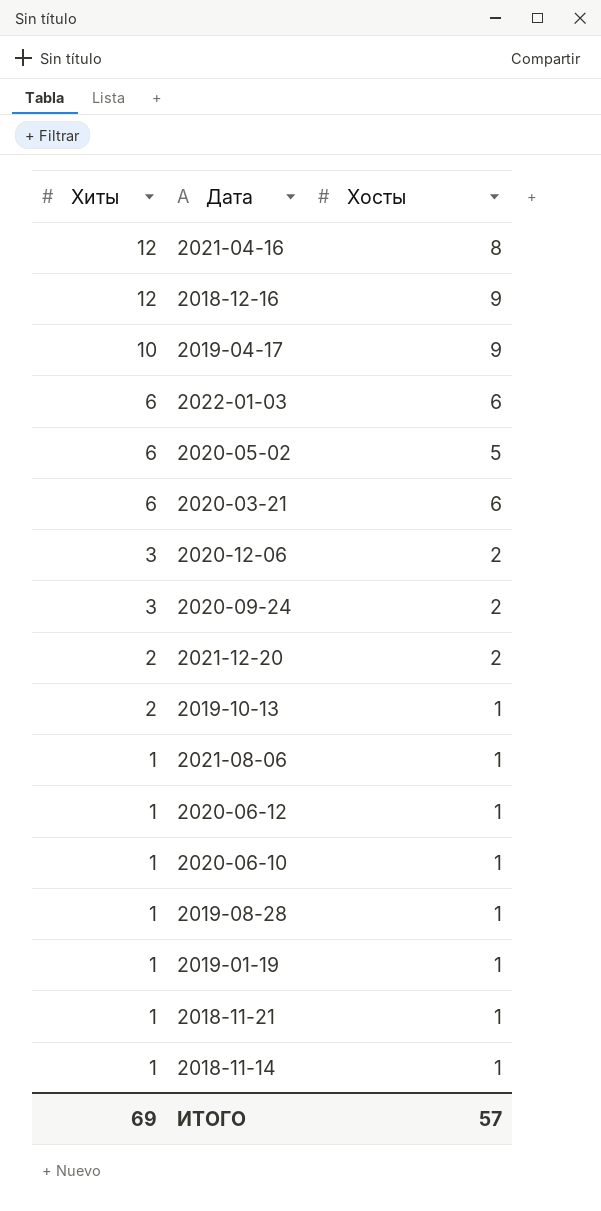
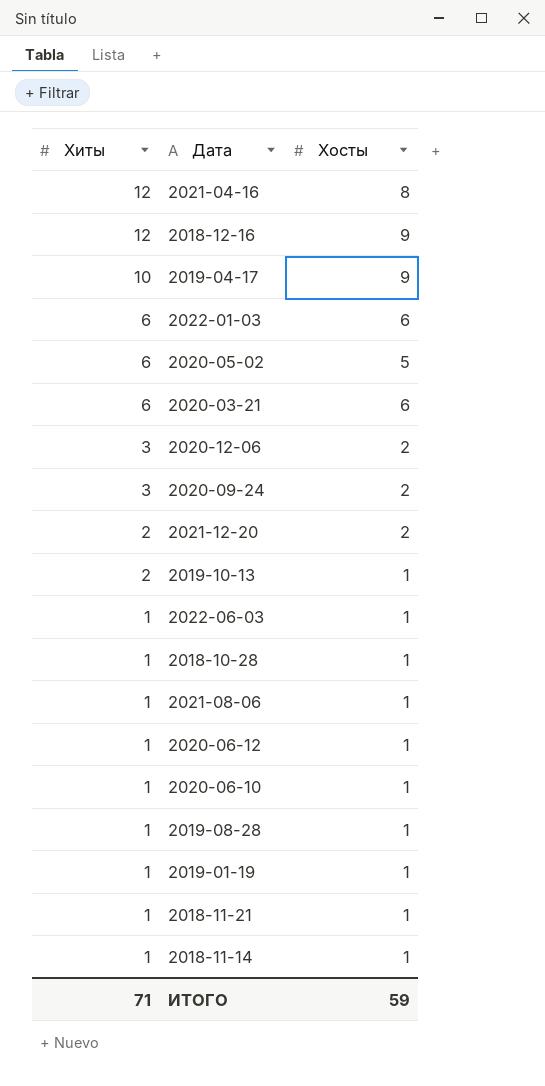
row 2022-06-03: none -> 1 | 1
row 2018-10-28: none -> 1 | 1
ИТОГО | Хиты: 69 -> 71
ИТОГО | Хосты: 57 -> 59

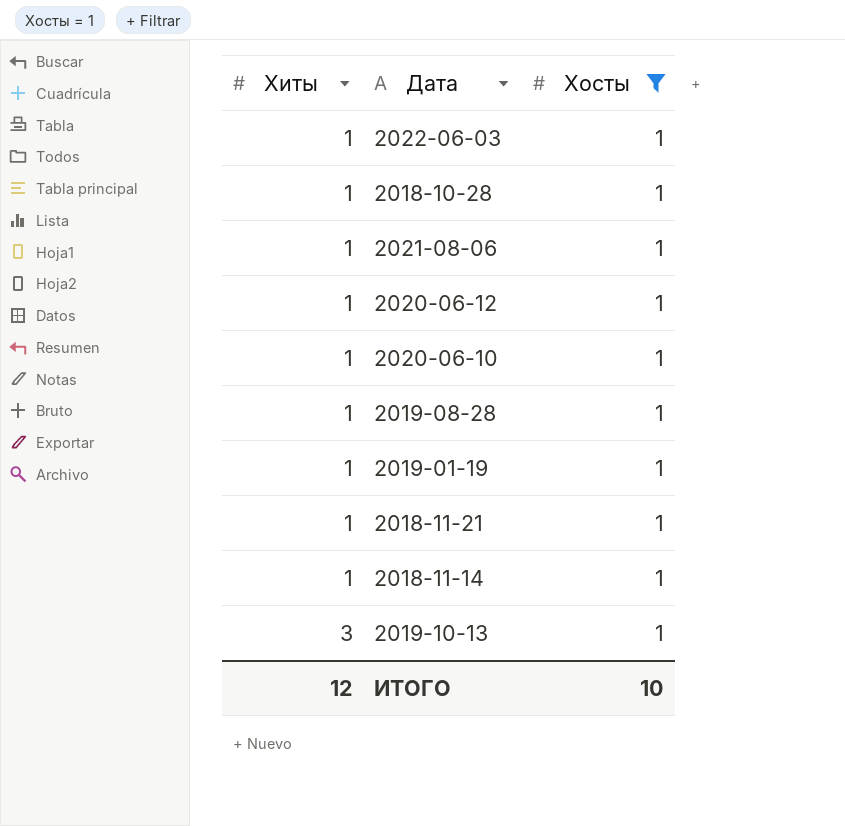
filter: none -> Хосты = 1
row order: Хиты descending -> Хиты ascending
2019-10-13 | Хиты: 2 -> 3
ИТОГО | Хиты: 71 -> 12
ИТОГО | Хосты: 59 -> 10

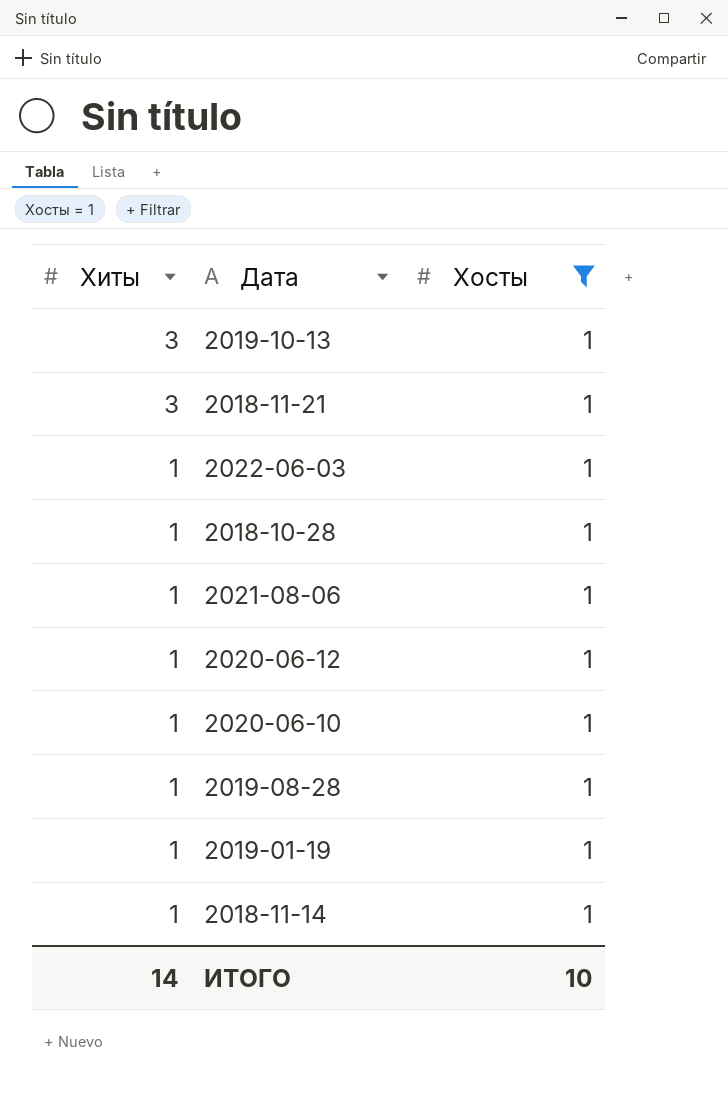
row order: Хиты ascending -> Хиты descending
2018-11-21 | Хиты: 1 -> 3
ИТОГО | Хиты: 12 -> 14

